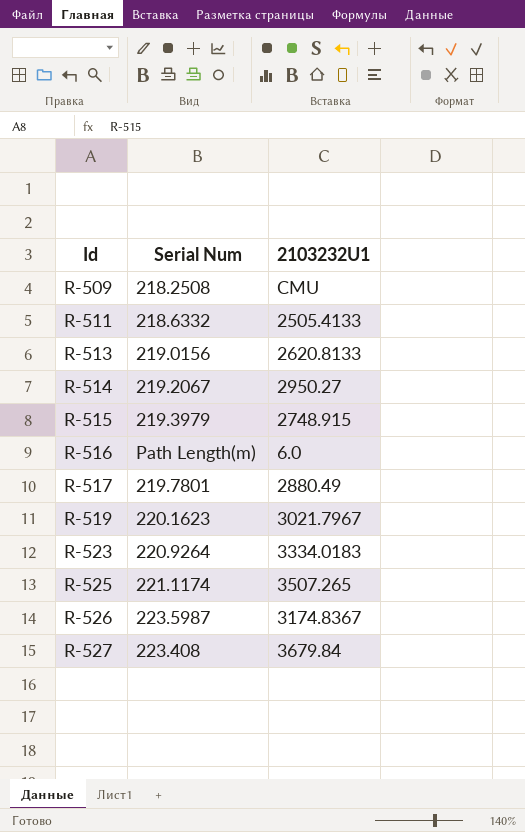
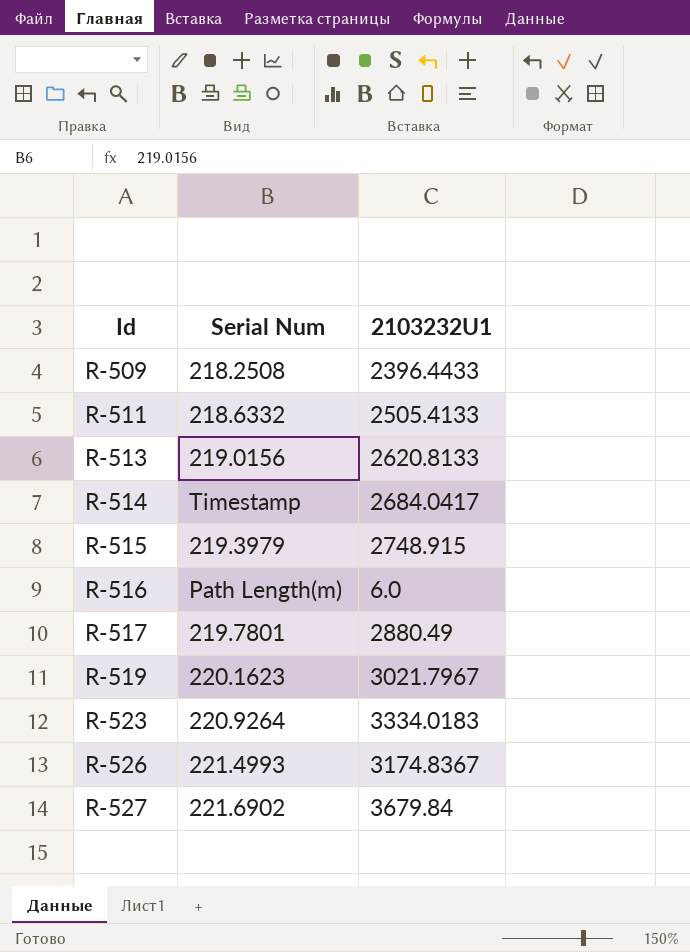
row R-525: 221.1174 | 3507.265 -> none
R-509 | 2103232U1: CMU -> 2396.4433
R-514 | Serial Num: 219.2067 -> Timestamp
R-514 | 2103232U1: 2950.27 -> 2684.0417
R-526 | Serial Num: 223.5987 -> 221.4993
R-527 | Serial Num: 223.408 -> 221.6902

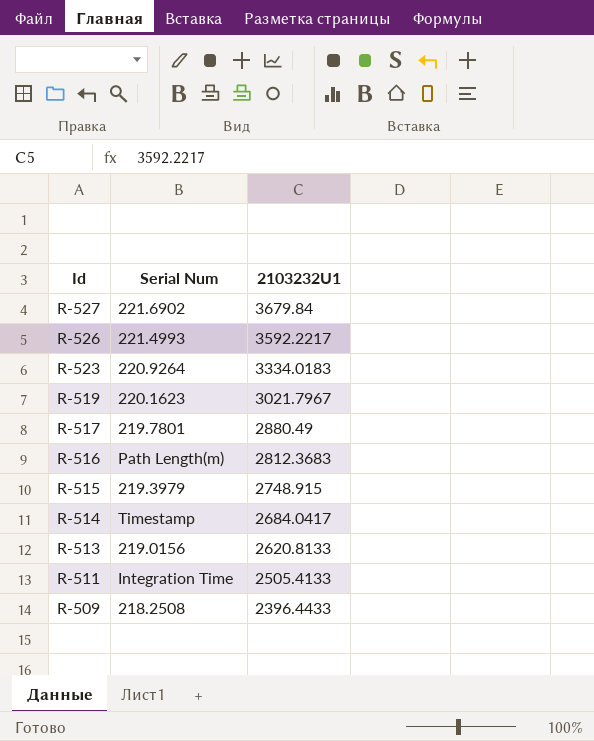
row order: Id ascending -> Id descending
R-526 | 2103232U1: 3174.8367 -> 3592.2217
R-516 | 2103232U1: 6.0 -> 2812.3683
R-511 | Serial Num: 218.6332 -> Integration Time

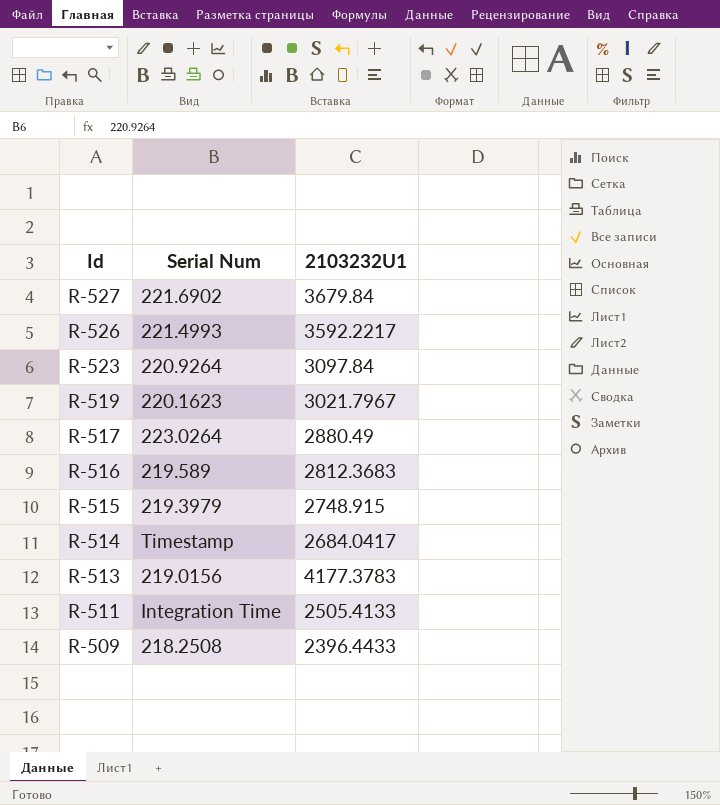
R-523 | 2103232U1: 3334.0183 -> 3097.84
R-517 | Serial Num: 219.7801 -> 223.0264
R-516 | Serial Num: Path Length(m) -> 219.589
R-513 | 2103232U1: 2620.8133 -> 4177.3783

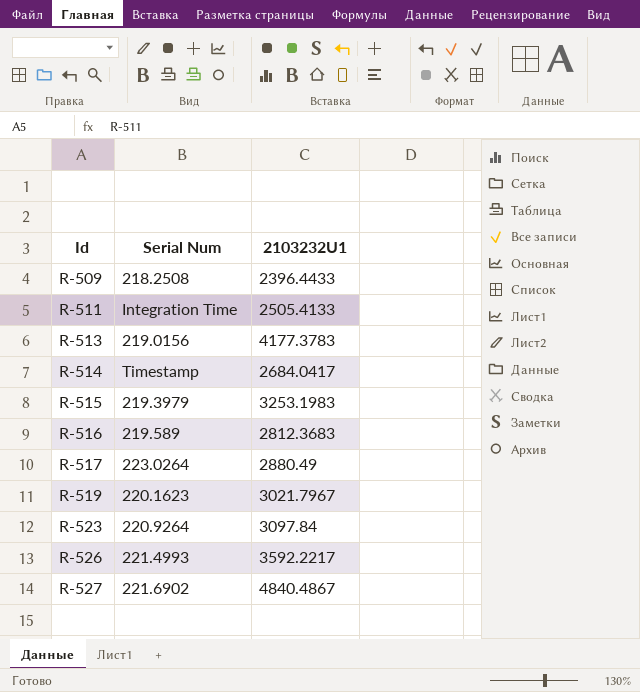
row order: Id descending -> Id ascending
R-515 | 2103232U1: 2748.915 -> 3253.1983
R-527 | 2103232U1: 3679.84 -> 4840.4867

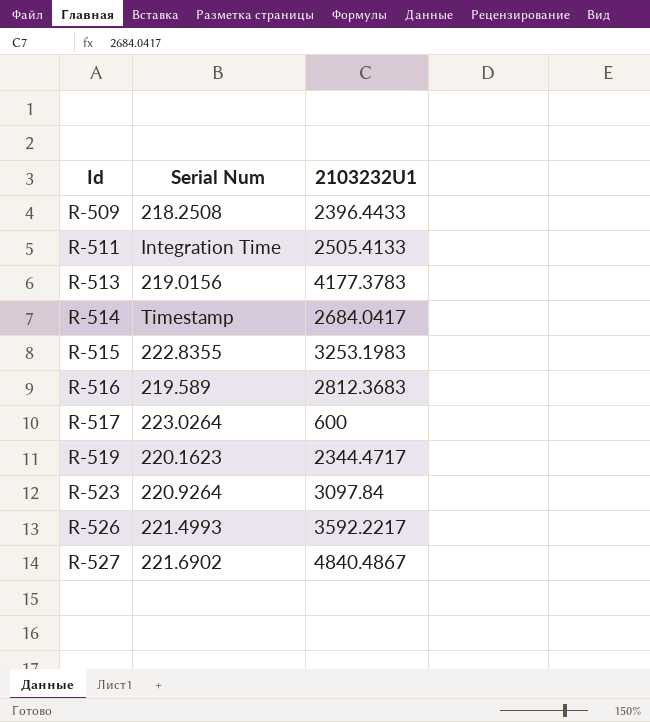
R-515 | Serial Num: 219.3979 -> 222.8355
R-517 | 2103232U1: 2880.49 -> 600
R-519 | 2103232U1: 3021.7967 -> 2344.4717

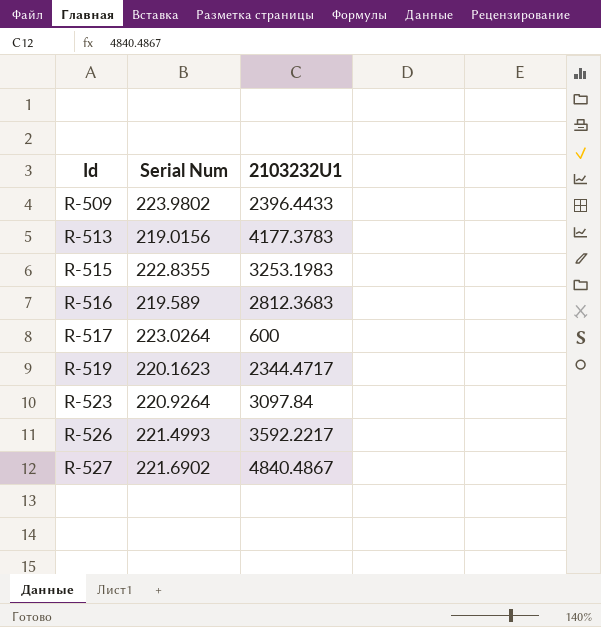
row R-511: Integration Time | 2505.4133 -> none
row R-514: Timestamp | 2684.0417 -> none
R-509 | Serial Num: 218.2508 -> 223.9802

